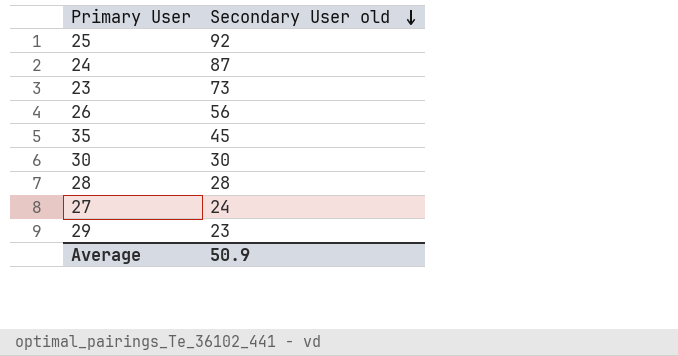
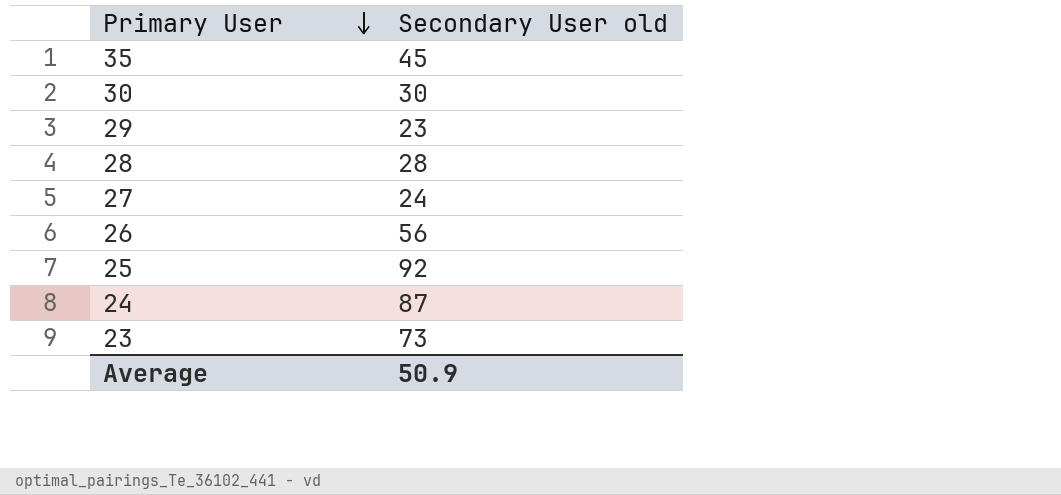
row order: Secondary User old descending -> Primary User descending

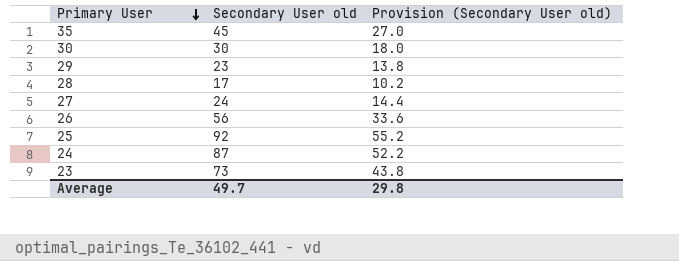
column Provision (Secondary User old) | formula: none -> [Secondary User old] * 0.6
28 | Secondary User old: 28 -> 17
Average | Secondary User old: 50.9 -> 49.7

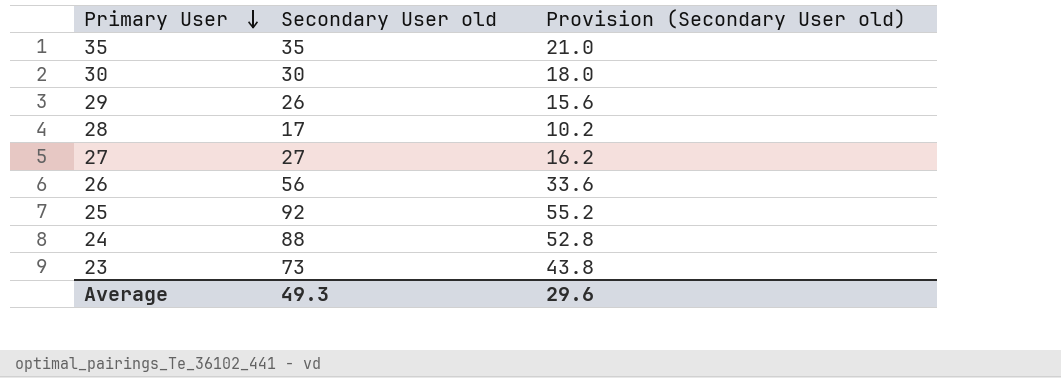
35 | Secondary User old: 45 -> 35
35 | Provision (Secondary User old): 27.0 -> 21.0
29 | Secondary User old: 23 -> 26
29 | Provision (Secondary User old): 13.8 -> 15.6
27 | Secondary User old: 24 -> 27
27 | Provision (Secondary User old): 14.4 -> 16.2
24 | Secondary User old: 87 -> 88
24 | Provision (Secondary User old): 52.2 -> 52.8
Average | Secondary User old: 49.7 -> 49.3
Average | Provision (Secondary User old): 29.8 -> 29.6

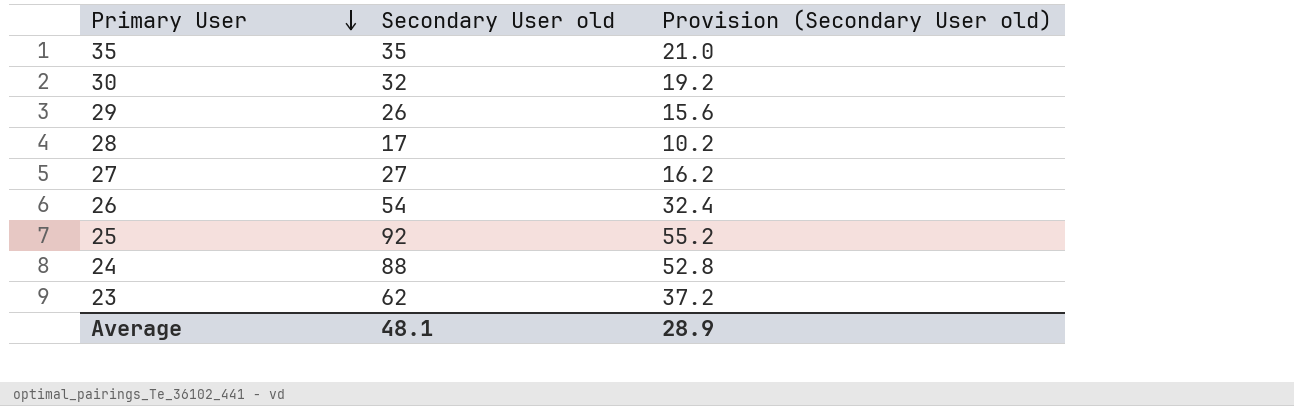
30 | Secondary User old: 30 -> 32
30 | Provision (Secondary User old): 18.0 -> 19.2
26 | Secondary User old: 56 -> 54
26 | Provision (Secondary User old): 33.6 -> 32.4
23 | Secondary User old: 73 -> 62
23 | Provision (Secondary User old): 43.8 -> 37.2
Average | Secondary User old: 49.3 -> 48.1
Average | Provision (Secondary User old): 29.6 -> 28.9

